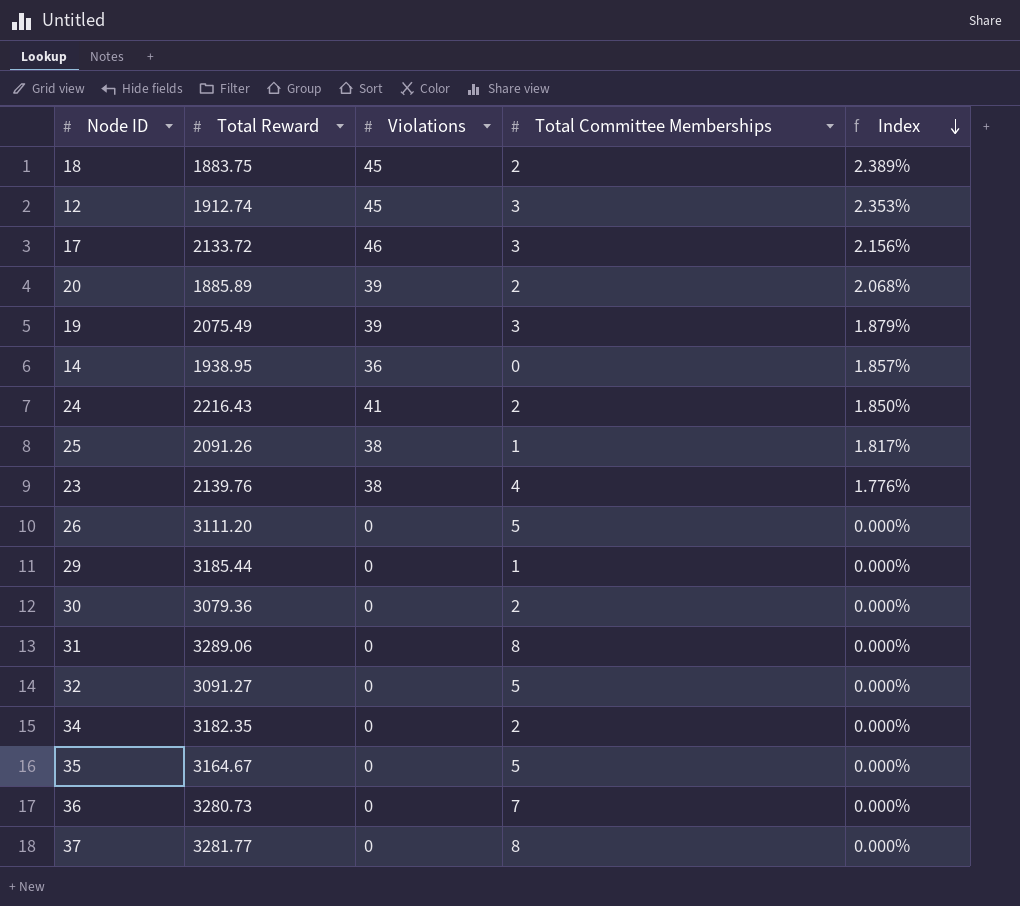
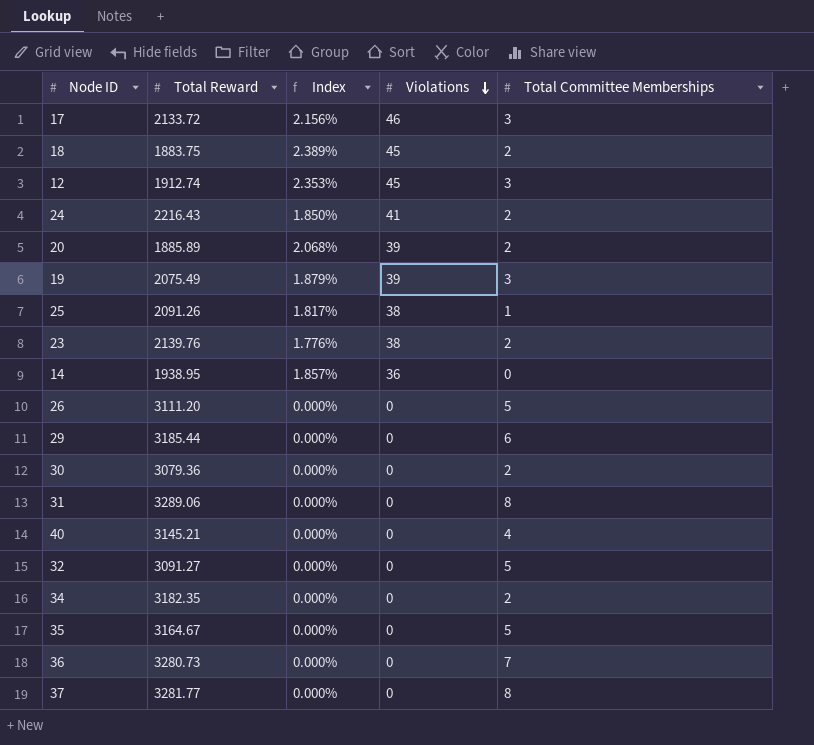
row order: Index descending -> Violations descending
column Index | position: 5 -> 3
23 | Total Committee Memberships: 4 -> 2
29 | Total Committee Memberships: 1 -> 6
row 40: none -> 3145.21 | 0.000% | 0 | 4

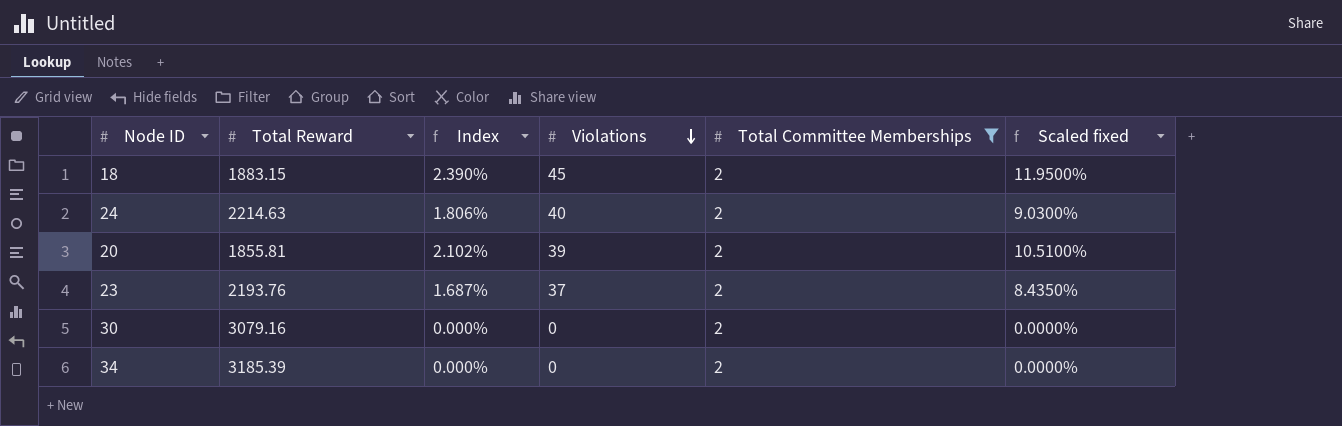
filter: none -> Total Committee Memberships = 2
column Scaled fixed | formula: none -> [Index] * 5
18 | Total Reward: 1883.75 -> 1883.15
18 | Index: 2.389% -> 2.390%
24 | Total Reward: 2216.43 -> 2214.63
24 | Index: 1.850% -> 1.806%
24 | Violations: 41 -> 40
20 | Total Reward: 1885.89 -> 1855.81
20 | Index: 2.068% -> 2.102%
23 | Total Reward: 2139.76 -> 2193.76
23 | Index: 1.776% -> 1.687%
23 | Violations: 38 -> 37
30 | Total Reward: 3079.36 -> 3079.16
34 | Total Reward: 3182.35 -> 3185.39

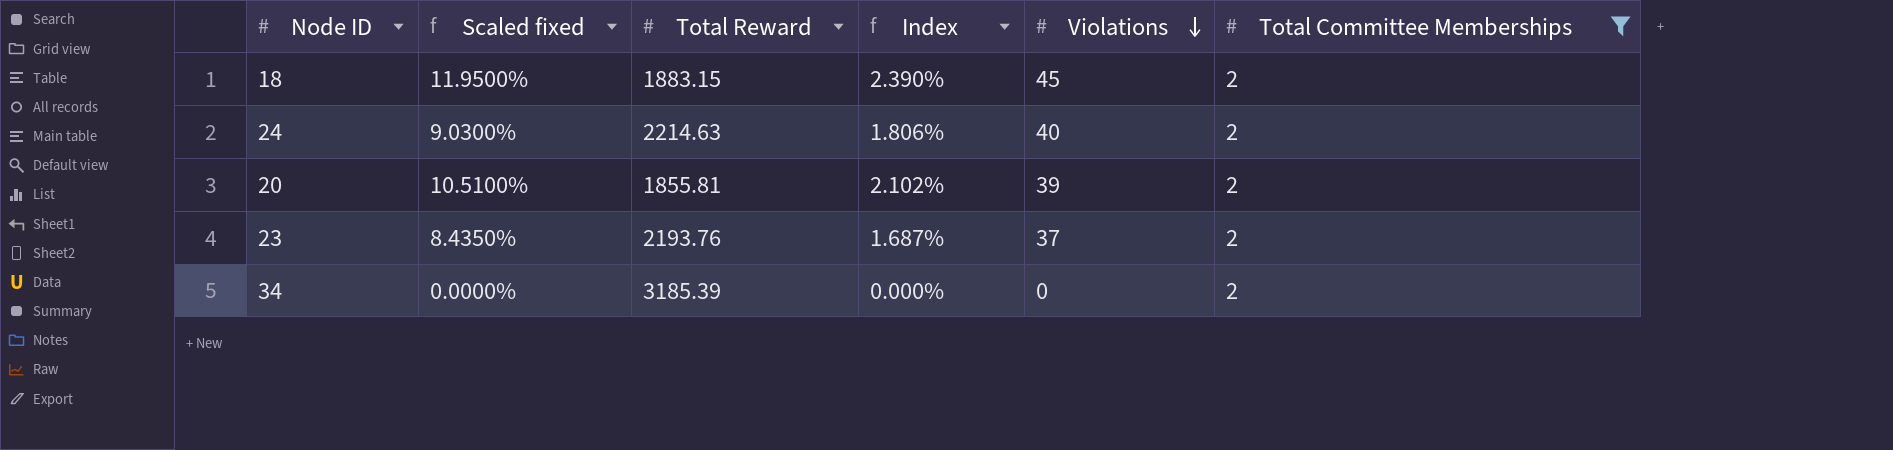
column Scaled fixed | position: 6 -> 2
row 30: 3079.16 | 0.000% | 0 | 2 | 0.0000% -> none

